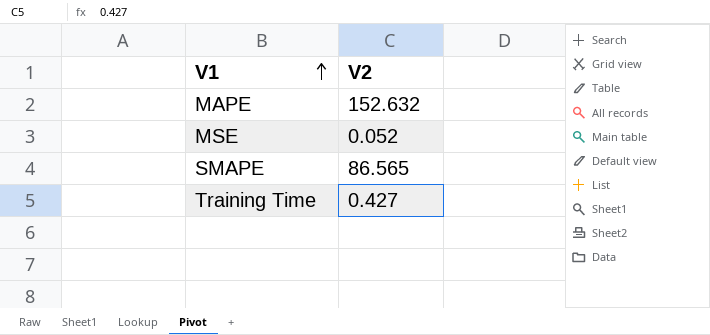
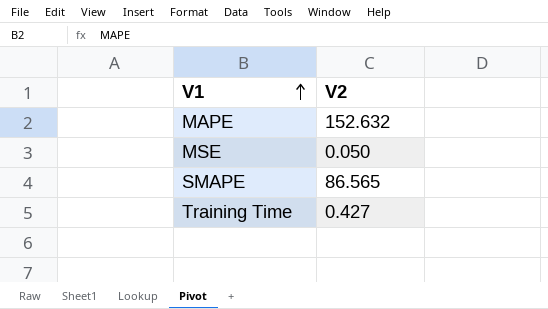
MSE | V2: 0.052 -> 0.050

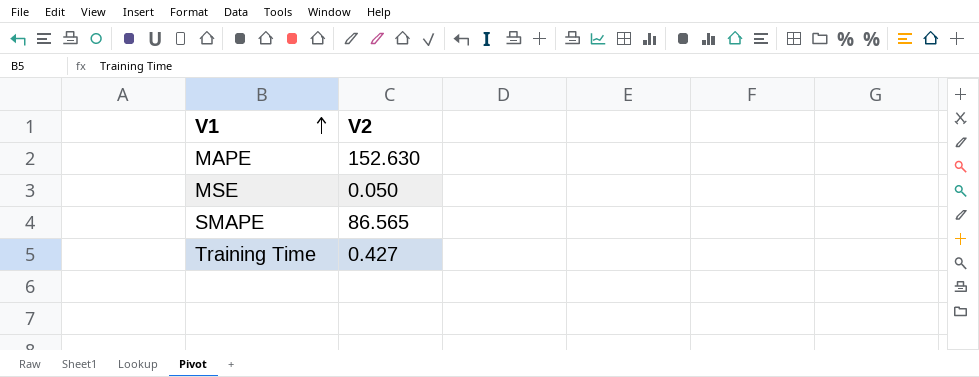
MAPE | V2: 152.632 -> 152.630

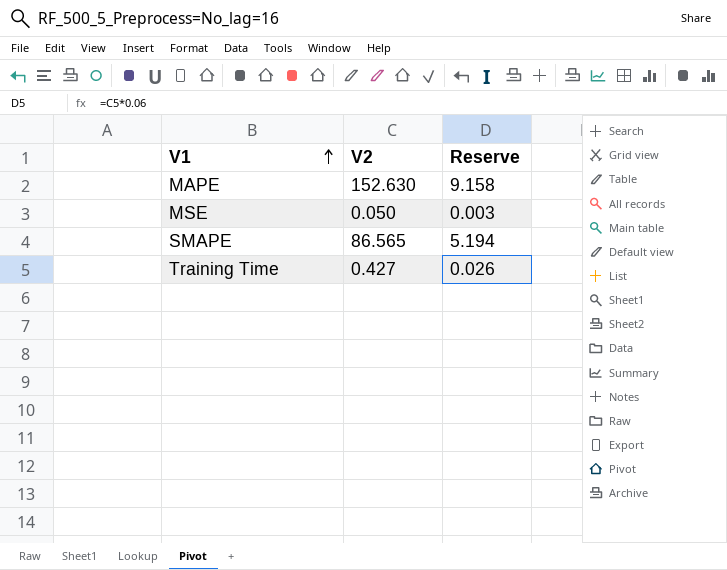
column Reserve | formula: none -> [V2] * 0.06

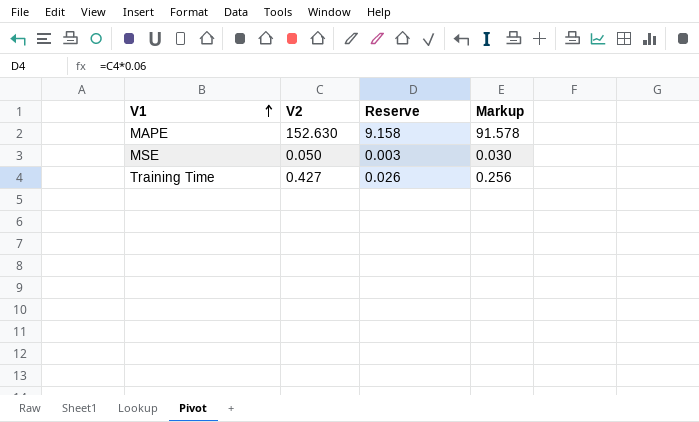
column Markup | formula: none -> [V2] * 0.6
row SMAPE: 86.565 | 5.194 -> none

